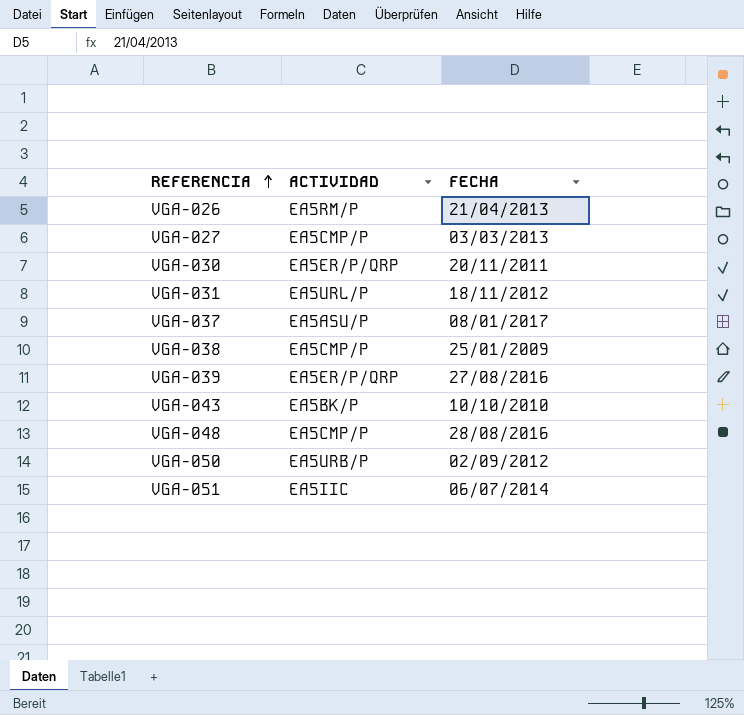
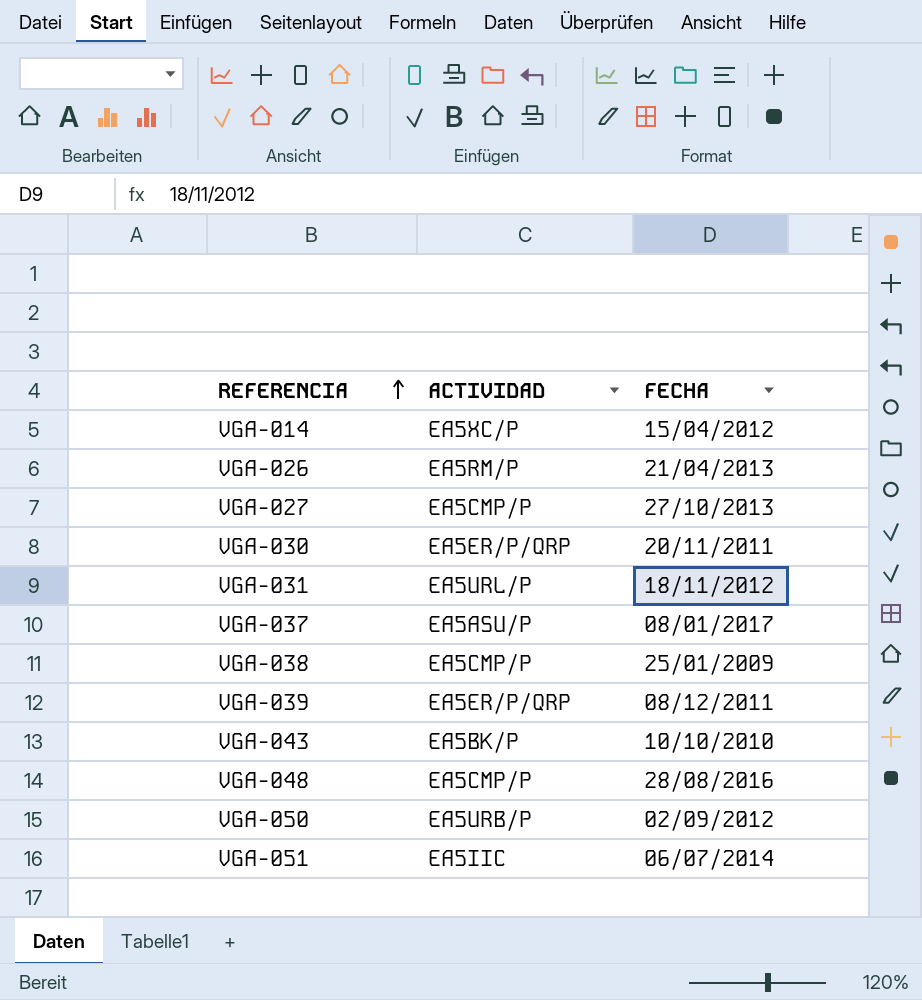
row VGA-014: none -> EA5XC/P | 15/04/2012
VGA-027 | FECHA: 03/03/2013 -> 27/10/2013
VGA-039 | FECHA: 27/08/2016 -> 08/12/2011

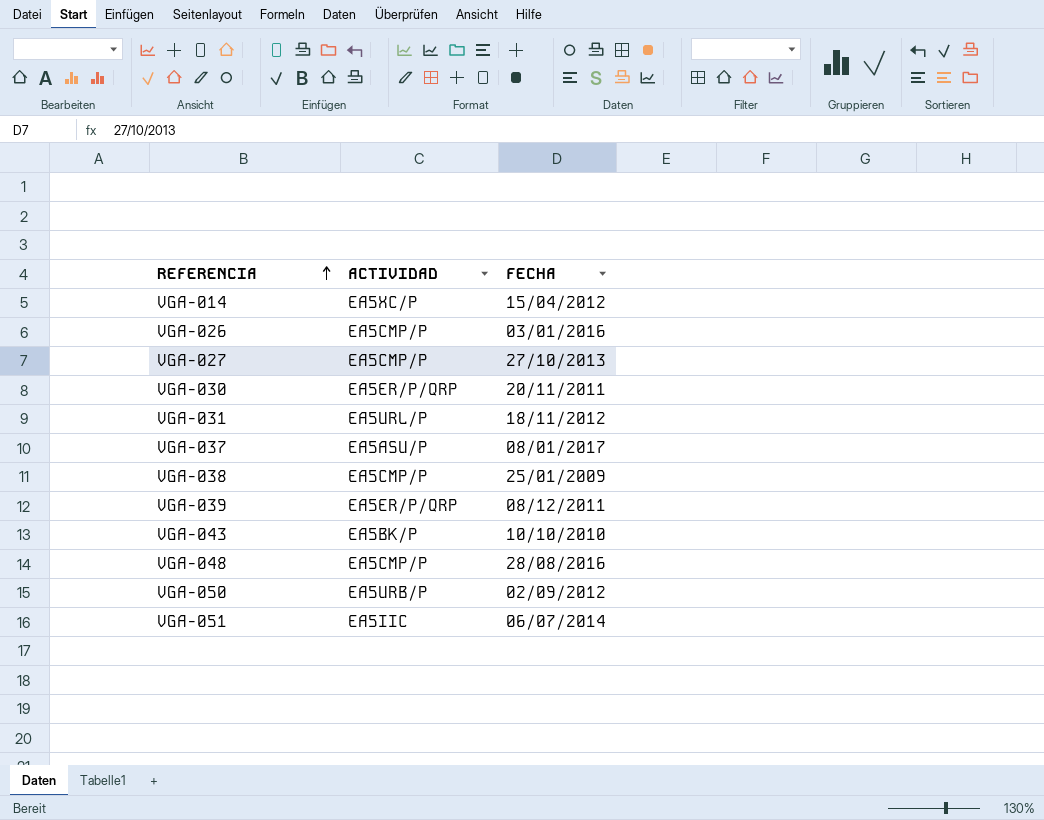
VGA-026 | ACTIVIDAD: EA5RM/P -> EA5CMP/P
VGA-026 | FECHA: 21/04/2013 -> 03/01/2016

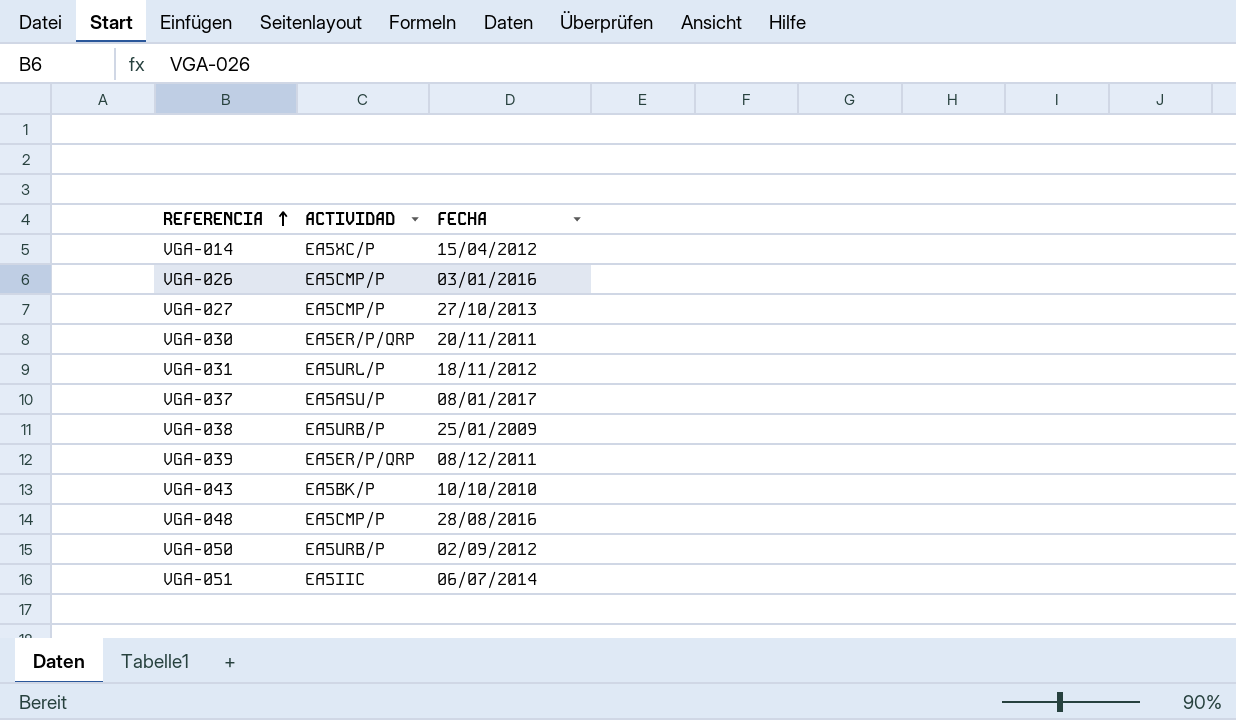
VGA-038 | ACTIVIDAD: EA5CMP/P -> EA5URB/P

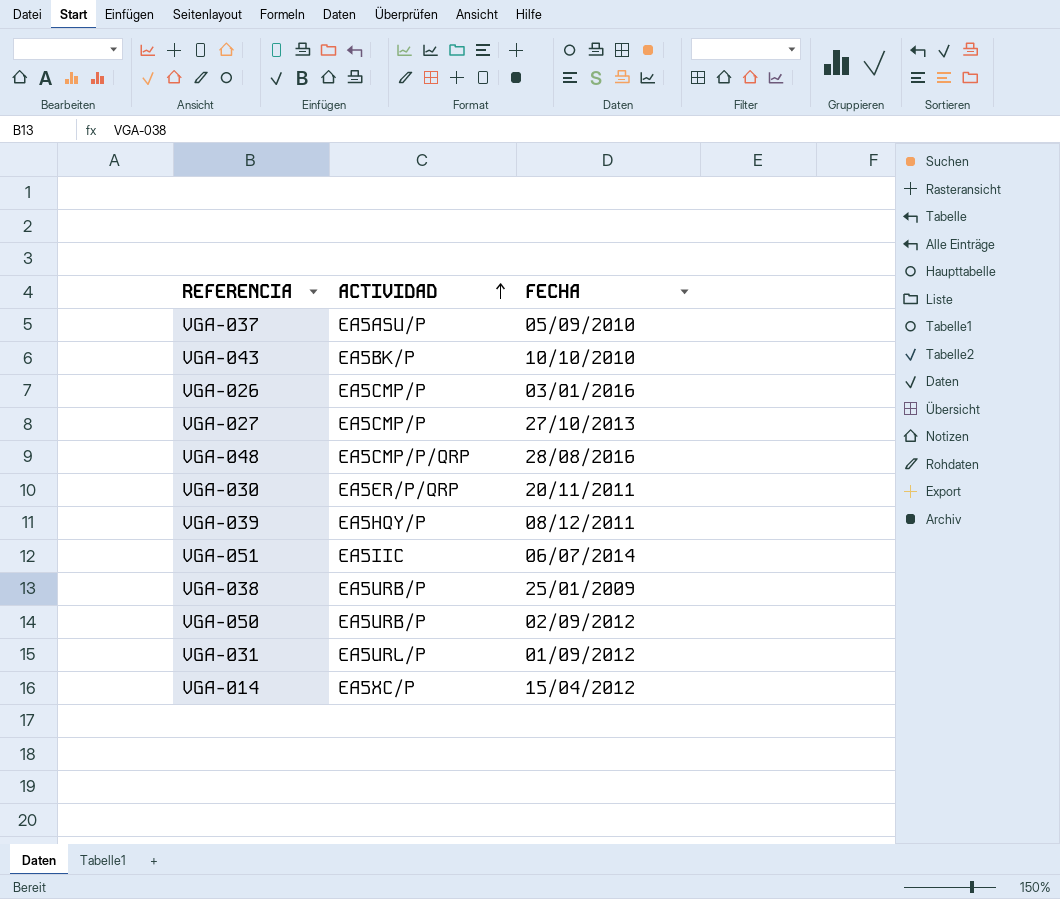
row order: REFERENCIA ascending -> ACTIVIDAD ascending
VGA-037 | FECHA: 08/01/2017 -> 05/09/2010
VGA-048 | ACTIVIDAD: EA5CMP/P -> EA5CMP/P/QRP
VGA-039 | ACTIVIDAD: EA5ER/P/QRP -> EA5HQY/P
VGA-031 | FECHA: 18/11/2012 -> 01/09/2012

